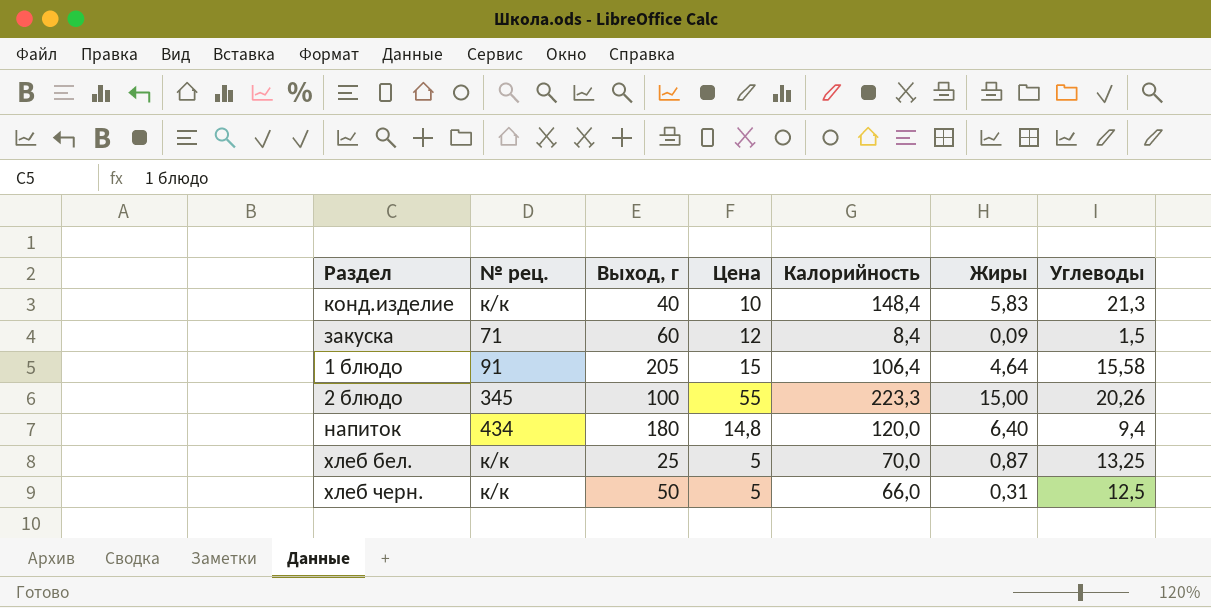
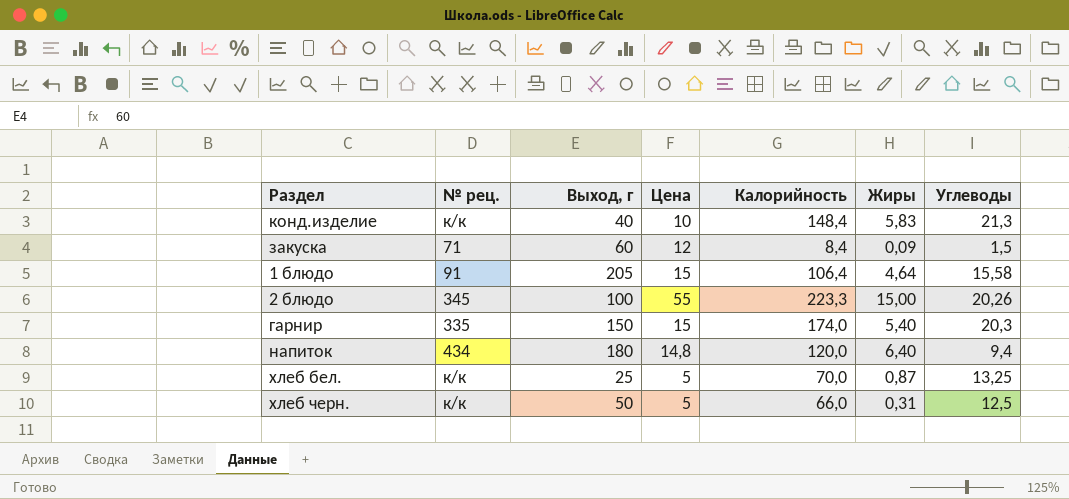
row гарнир: none -> 335 | 150 | 15 | 174,0 | 5,40 | 20,3

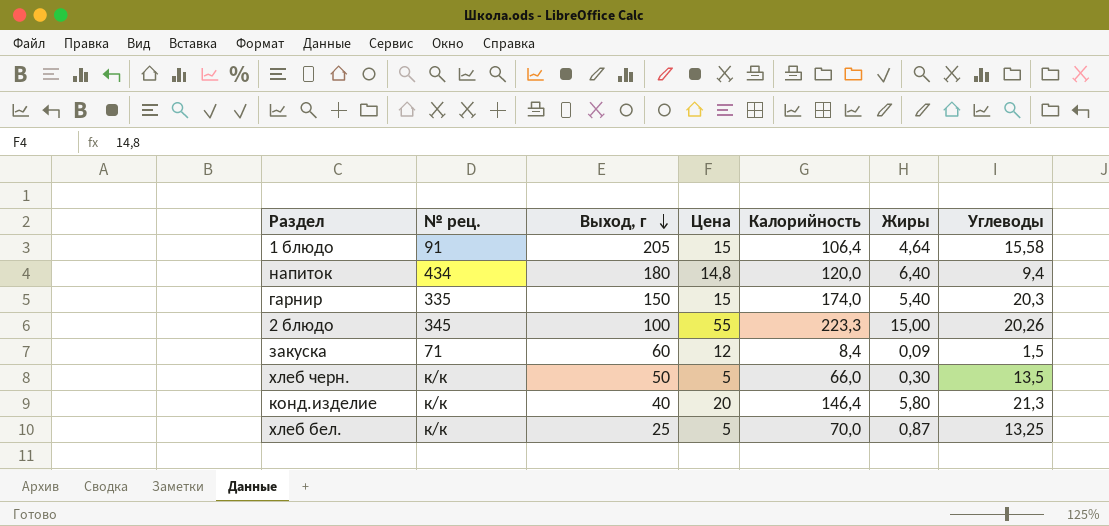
row order: none -> Выход, г descending
хлеб черн. | Жиры: 0,31 -> 0,30
хлеб черн. | Углеводы: 12,5 -> 13,5
конд.изделие | Цена: 10 -> 20
конд.изделие | Калорийность: 148,4 -> 146,4
конд.изделие | Жиры: 5,83 -> 5,80

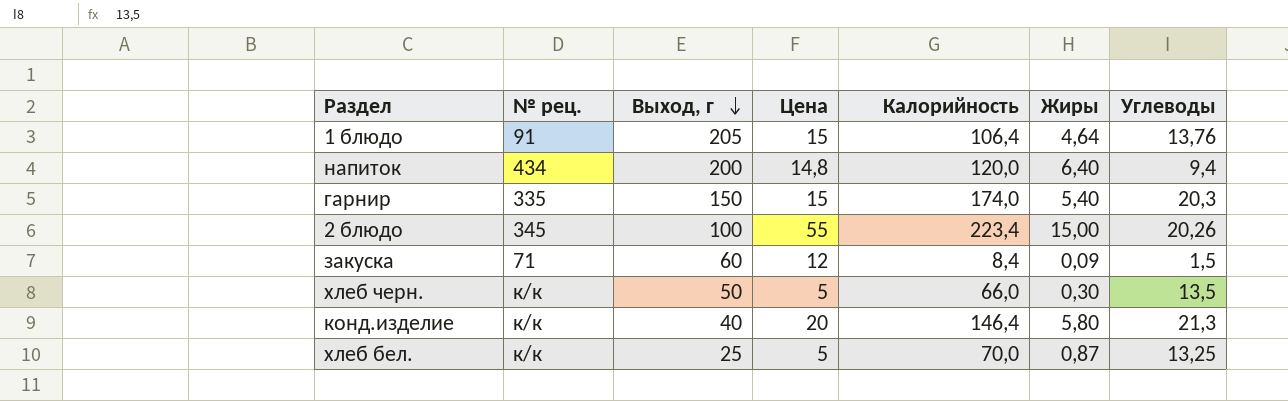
1 блюдо | Углеводы: 15,58 -> 13,76
напиток | Выход, г: 180 -> 200
2 блюдо | Калорийность: 223,3 -> 223,4

